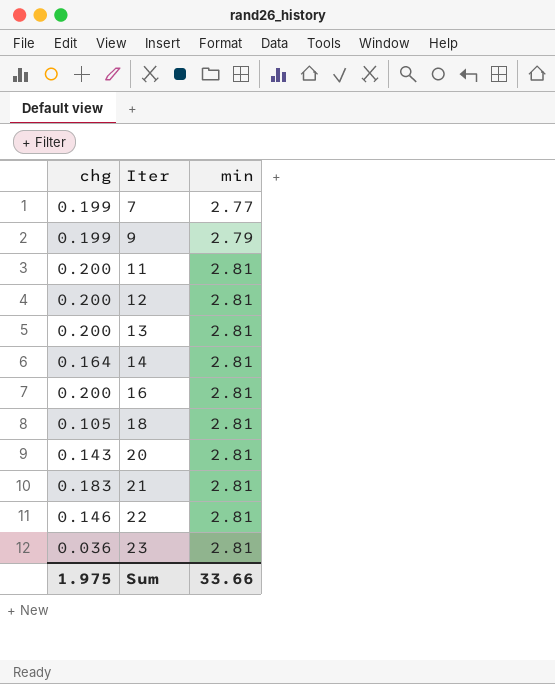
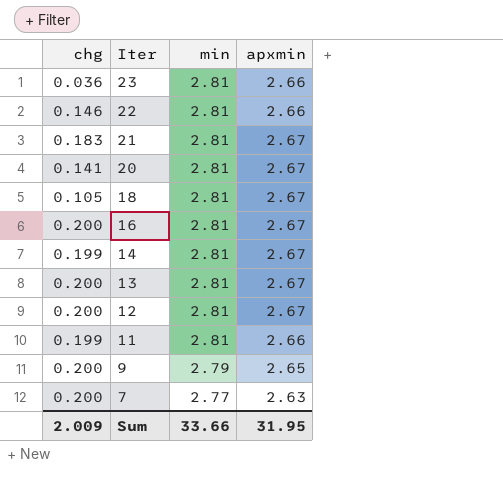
row order: Iter ascending -> Iter descending
column apxmin | position: none -> 4
20 | chg: 0.143 -> 0.141
14 | chg: 0.164 -> 0.199
11 | chg: 0.200 -> 0.199
9 | chg: 0.199 -> 0.200
7 | chg: 0.199 -> 0.200
Sum | chg: 1.975 -> 2.009

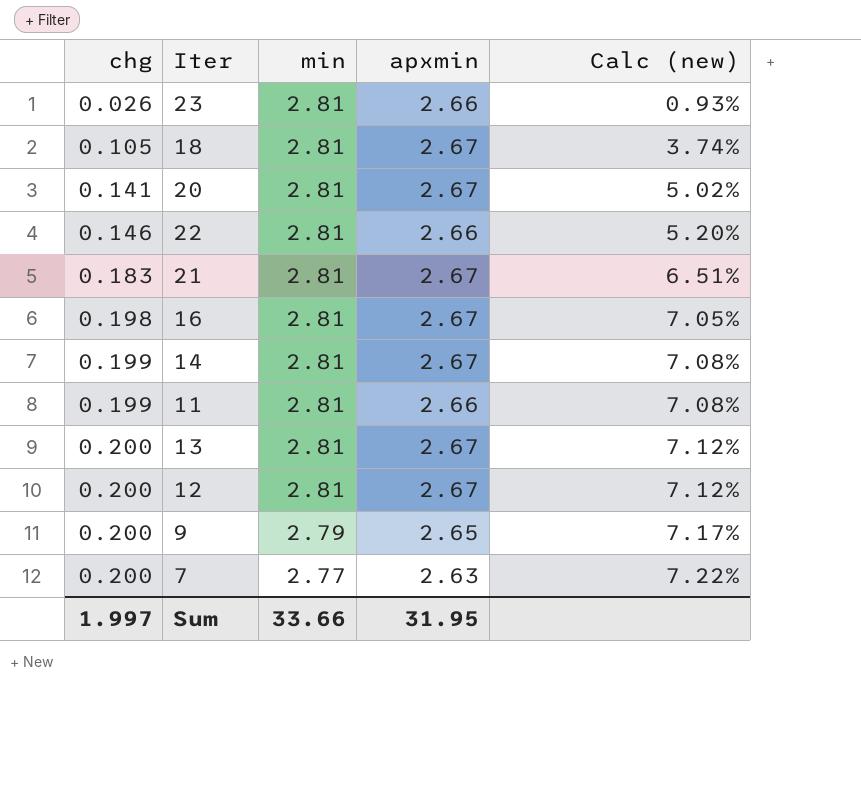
row order: Iter descending -> chg ascending
column Calc (new) | formula: none -> [chg] / [min]
23 | chg: 0.036 -> 0.026
16 | chg: 0.200 -> 0.198
Sum | chg: 2.009 -> 1.997

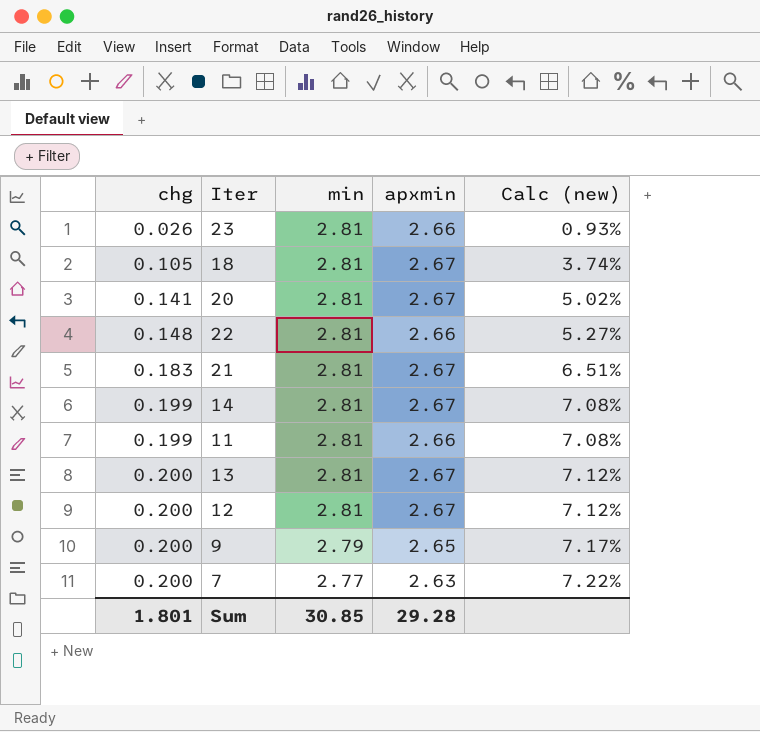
row 16: 0.198 | 2.81 | 2.67 | 7.05% -> none
22 | chg: 0.146 -> 0.148
22 | Calc (new): 5.20% -> 5.27%
Sum | chg: 1.997 -> 1.801
Sum | min: 33.66 -> 30.85
Sum | apxmin: 31.95 -> 29.28

